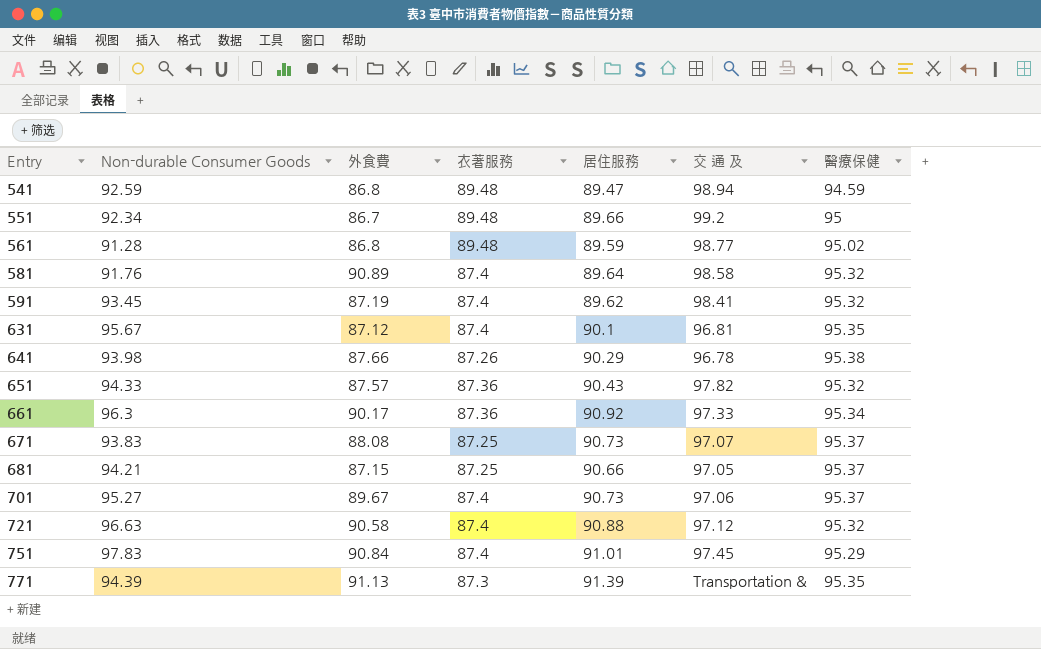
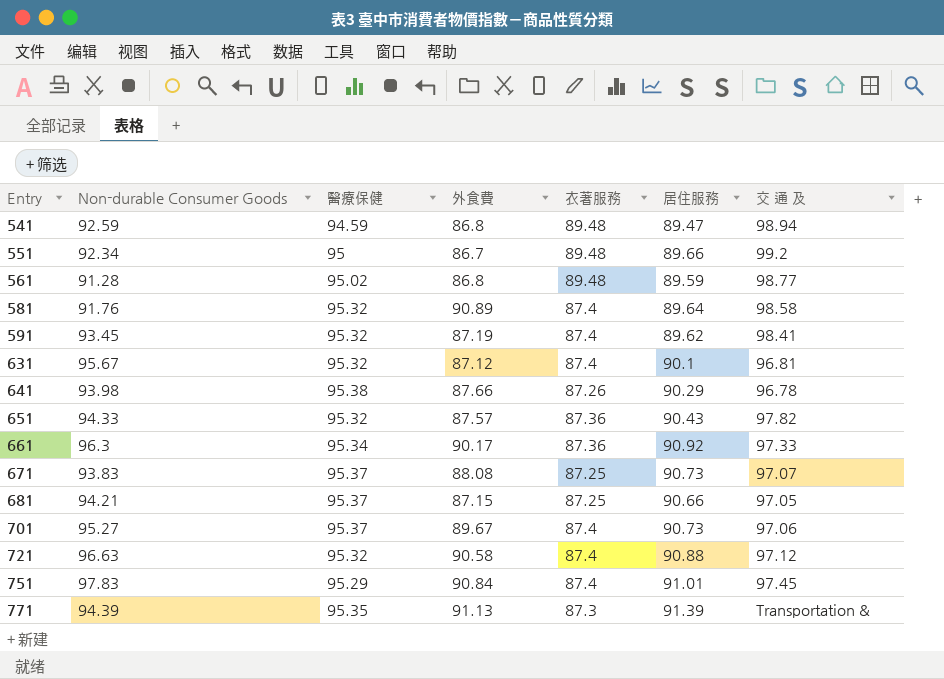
column 醫療保健 | position: 7 -> 3
631 | 醫療保健: 95.35 -> 95.32

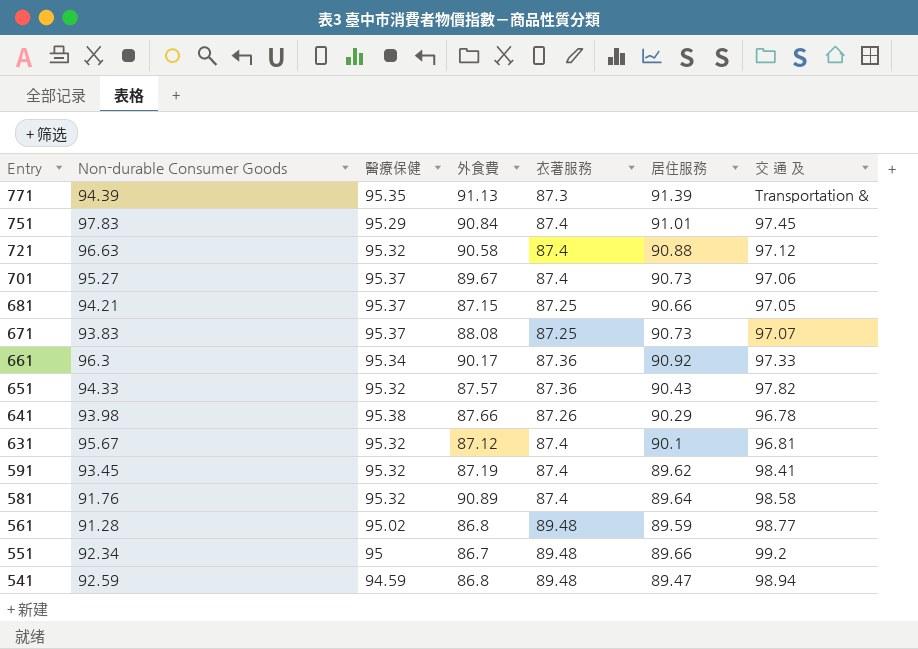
row order: Entry ascending -> Entry descending

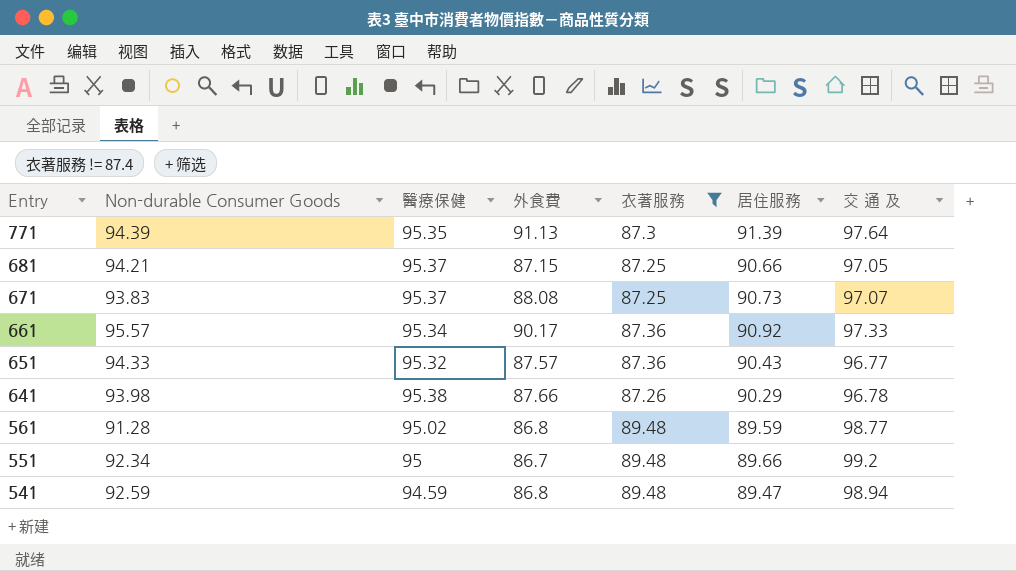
filter: none -> 衣著服務 != 87.4
771 | 交 通 及: Transportation & -> 97.64
661 | Non-durable Consumer Goods: 96.3 -> 95.57
651 | 交 通 及: 97.82 -> 96.77

